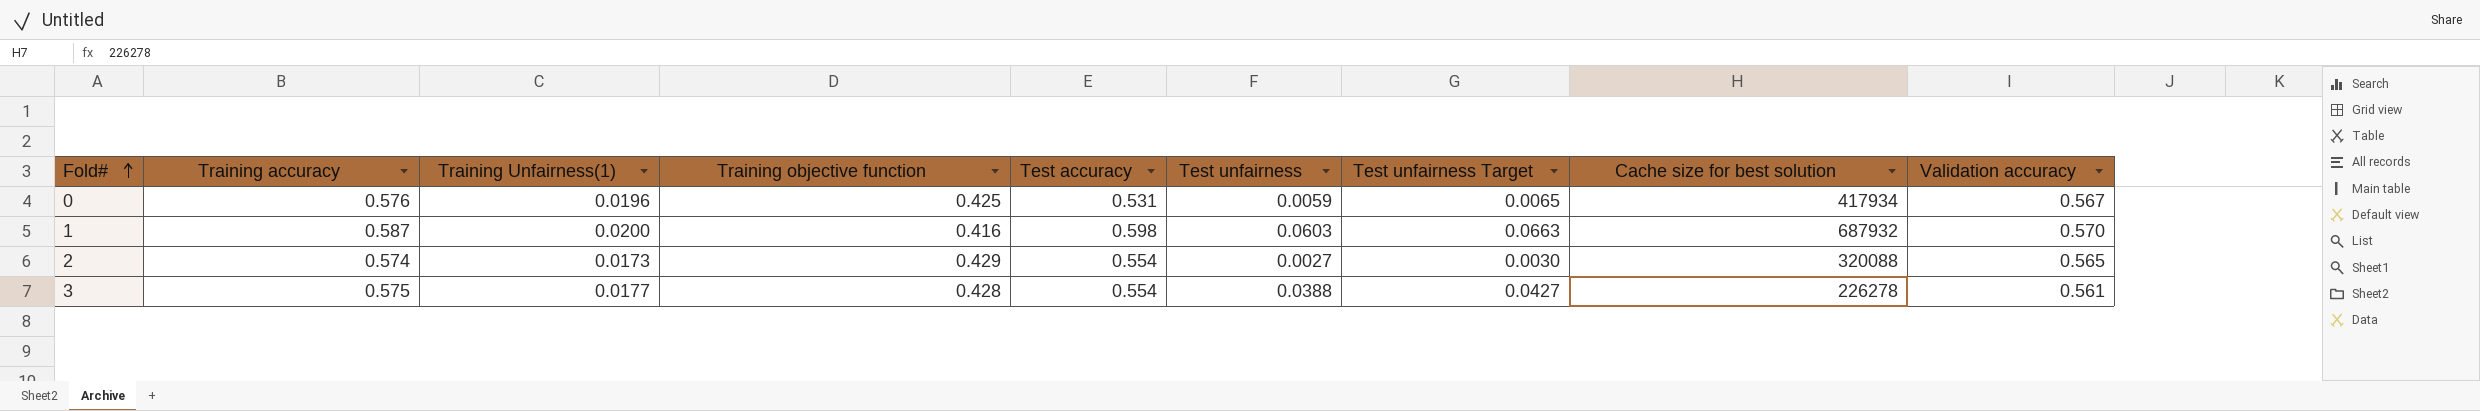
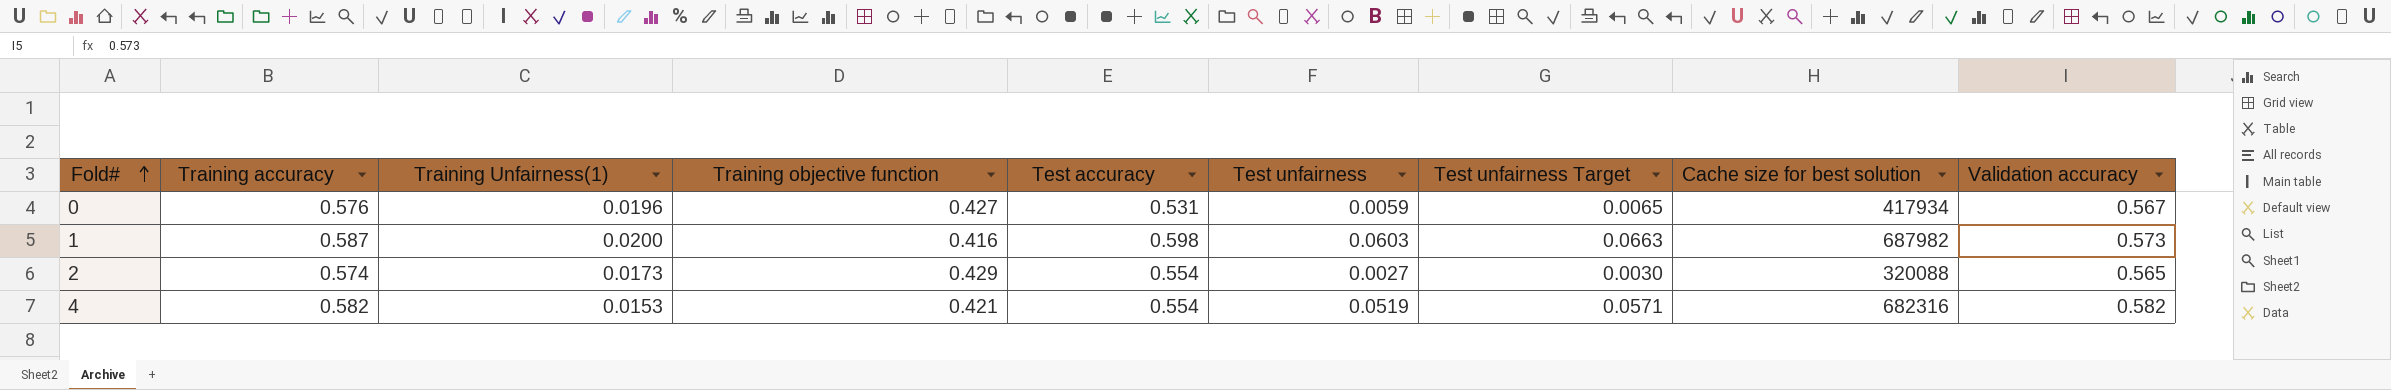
row 3: 0.575 | 0.0177 | 0.428 | 0.554 | 0.0388 | 0.0427 | 226278 | 0.561 -> none
0 | Training objective function: 0.425 -> 0.427
1 | Cache size for best solution: 687932 -> 687982
1 | Validation accuracy: 0.570 -> 0.573
row 4: none -> 0.582 | 0.0153 | 0.421 | 0.554 | 0.0519 | 0.0571 | 682316 | 0.582

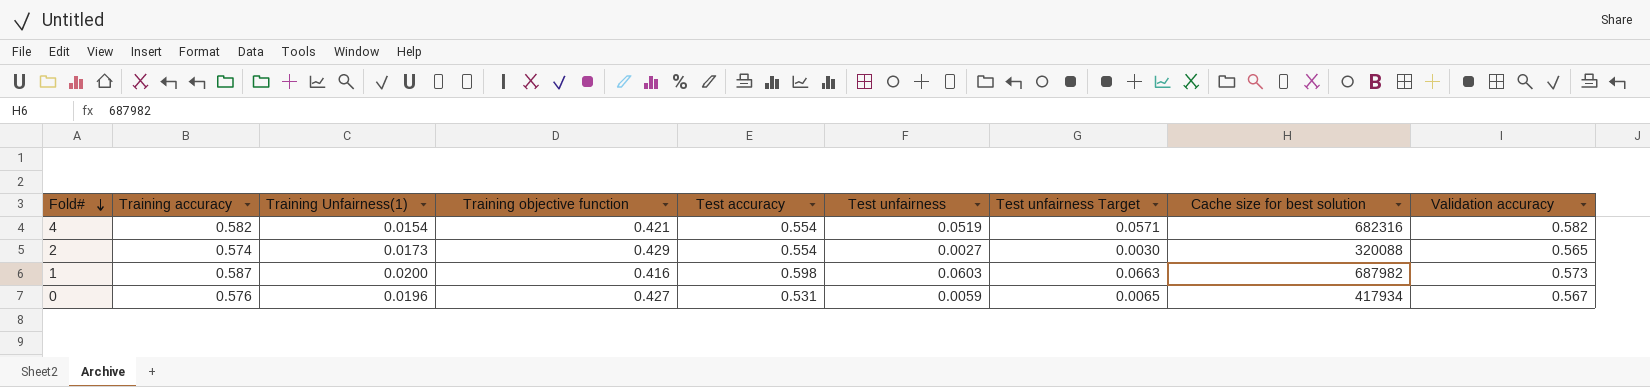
row order: Fold# ascending -> Fold# descending
4 | Training Unfairness(1): 0.0153 -> 0.0154

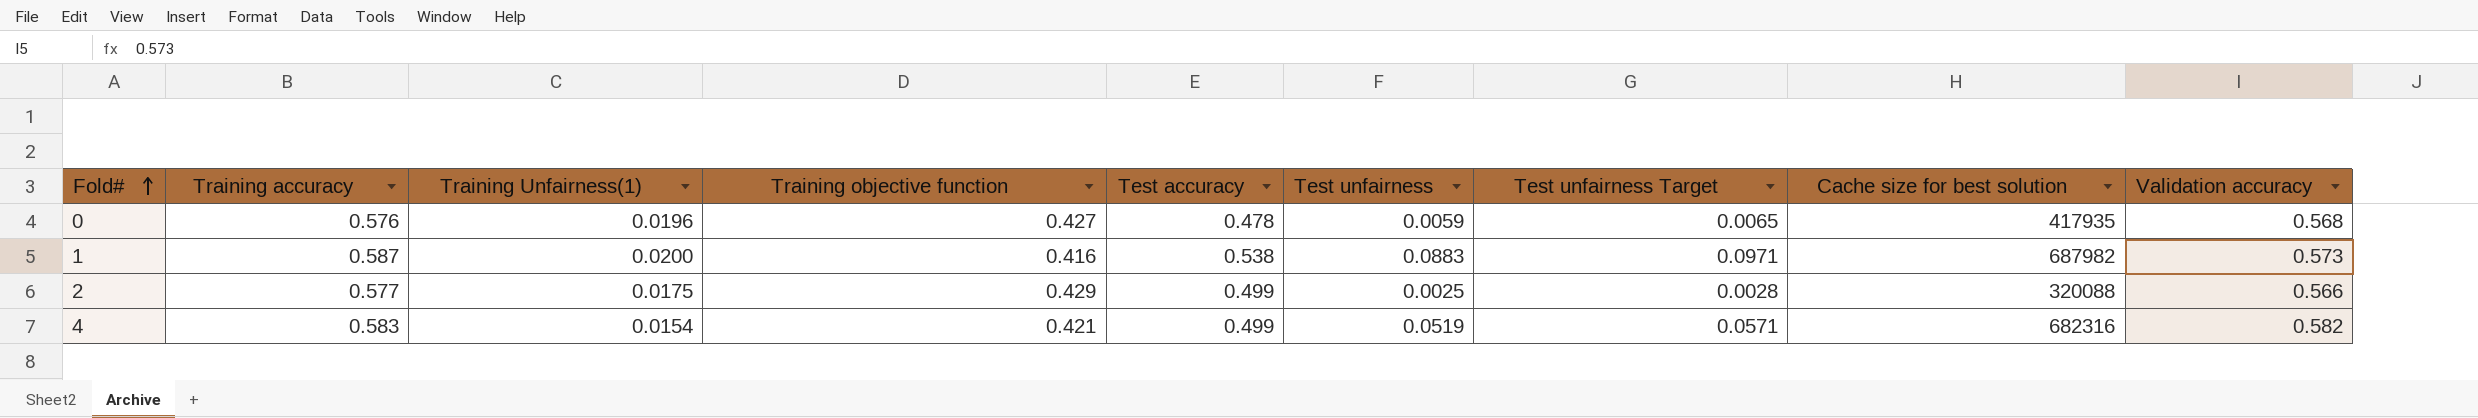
row order: Fold# descending -> Fold# ascending
0 | Test accuracy: 0.531 -> 0.478
0 | Cache size for best solution: 417934 -> 417935
0 | Validation accuracy: 0.567 -> 0.568
1 | Test accuracy: 0.598 -> 0.538
1 | Test unfairness: 0.0603 -> 0.0883
1 | Test unfairness Target: 0.0663 -> 0.0971
2 | Training accuracy: 0.574 -> 0.577
2 | Training Unfairness(1): 0.0173 -> 0.0175
2 | Test accuracy: 0.554 -> 0.499
2 | Test unfairness: 0.0027 -> 0.0025
2 | Test unfairness Target: 0.0030 -> 0.0028
2 | Validation accuracy: 0.565 -> 0.566
4 | Training accuracy: 0.582 -> 0.583
4 | Test accuracy: 0.554 -> 0.499

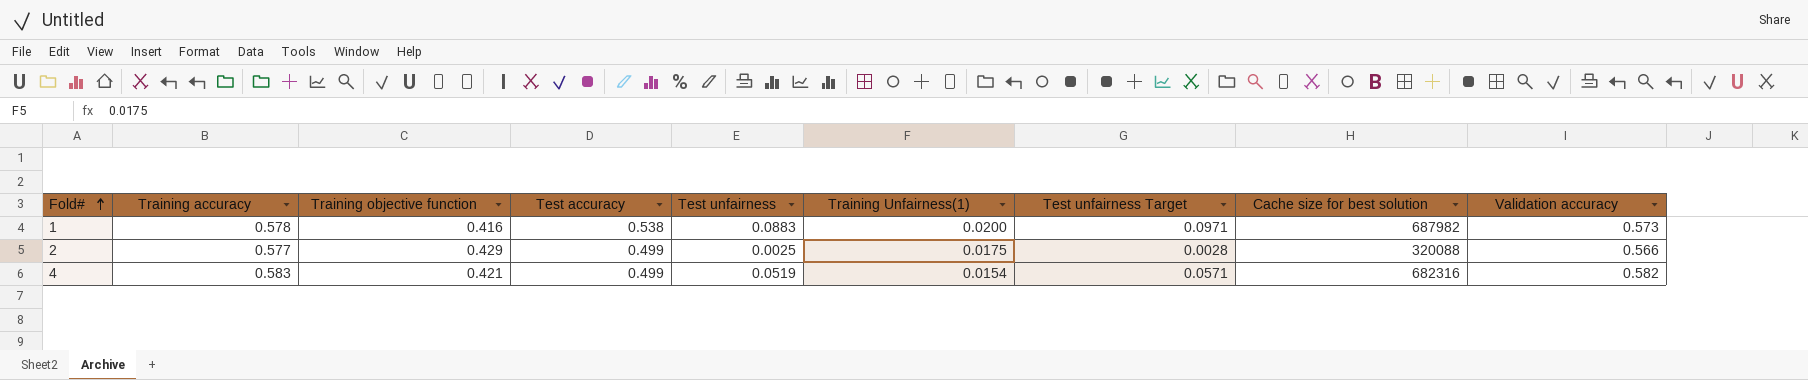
column Training Unfairness(1) | position: 3 -> 6
row 0: 0.576 | 0.0196 | 0.427 | 0.478 | 0.0059 | 0.0065 | 417935 | 0.568 -> none
1 | Training accuracy: 0.587 -> 0.578

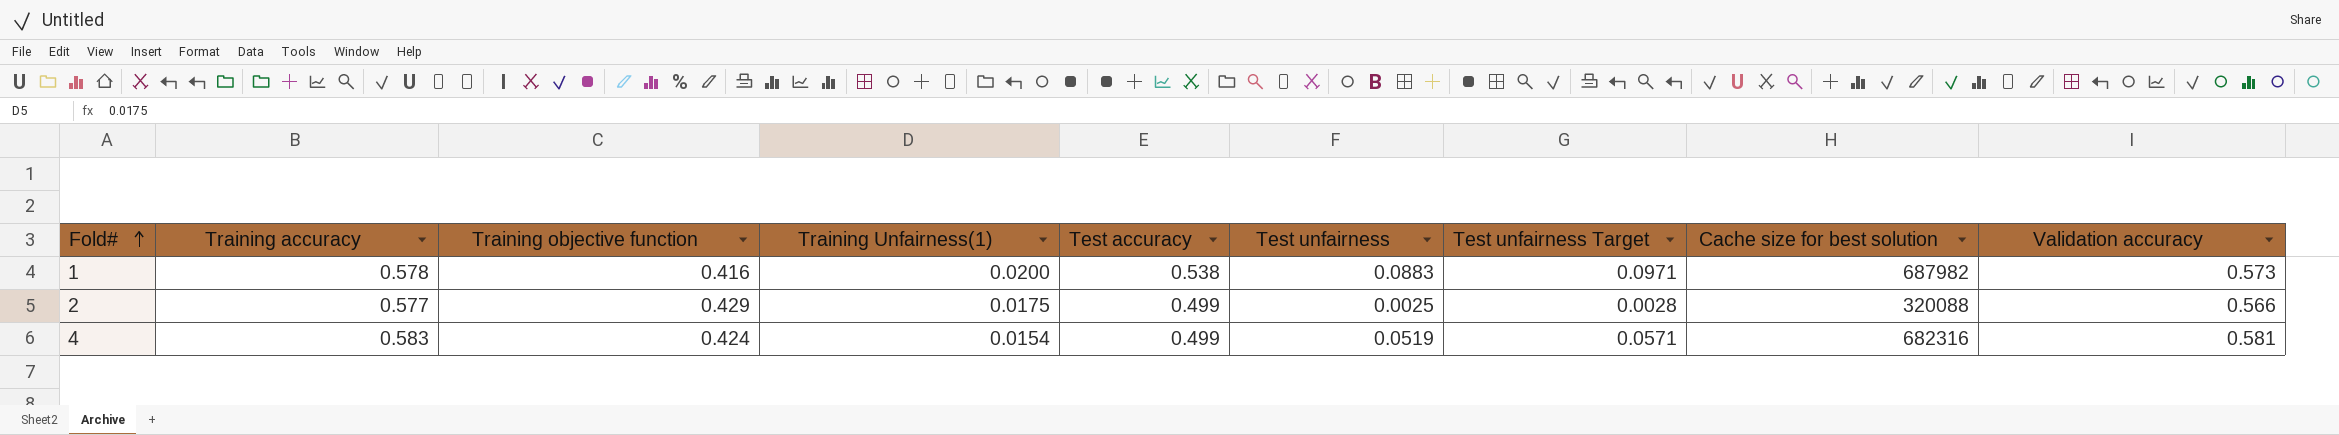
column Training Unfairness(1) | position: 6 -> 4
4 | Training objective function: 0.421 -> 0.424
4 | Validation accuracy: 0.582 -> 0.581

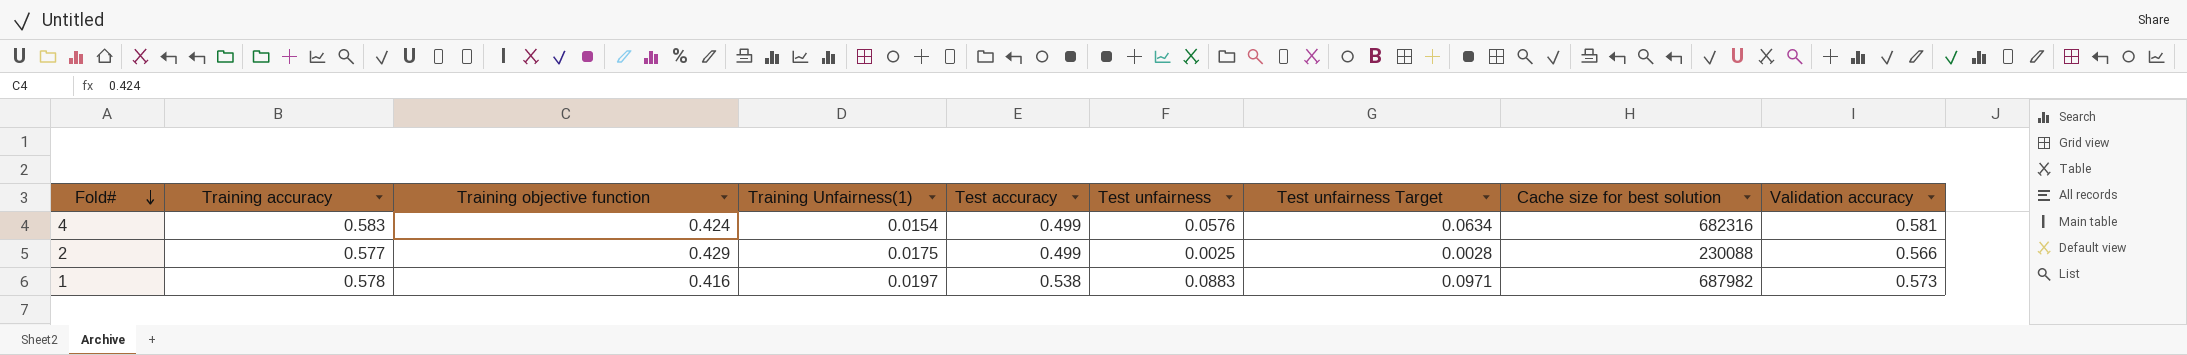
row order: Fold# ascending -> Fold# descending
4 | Test unfairness: 0.0519 -> 0.0576
4 | Test unfairness Target: 0.0571 -> 0.0634
2 | Cache size for best solution: 320088 -> 230088
1 | Training Unfairness(1): 0.0200 -> 0.0197

